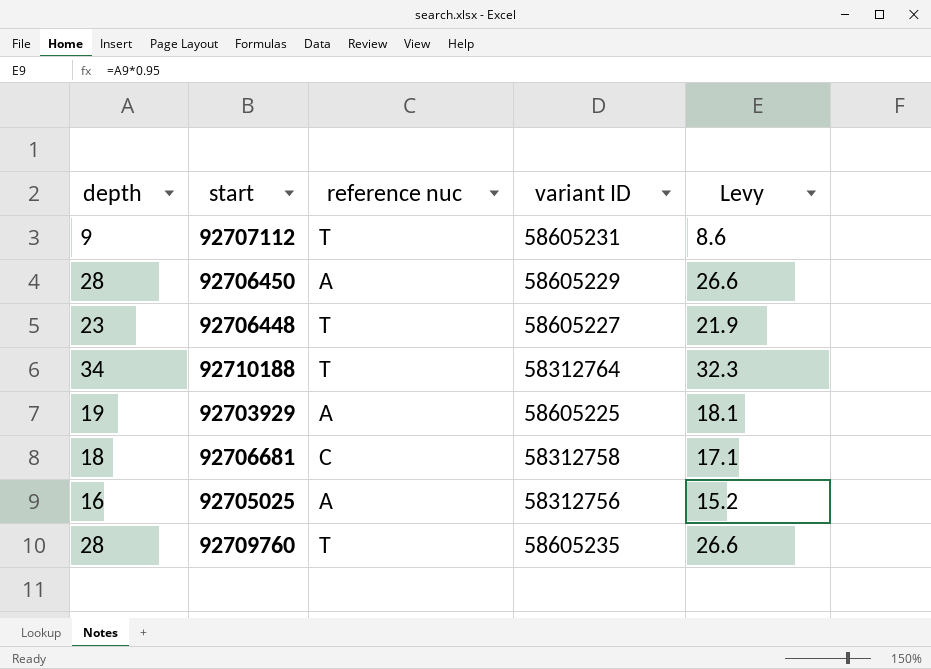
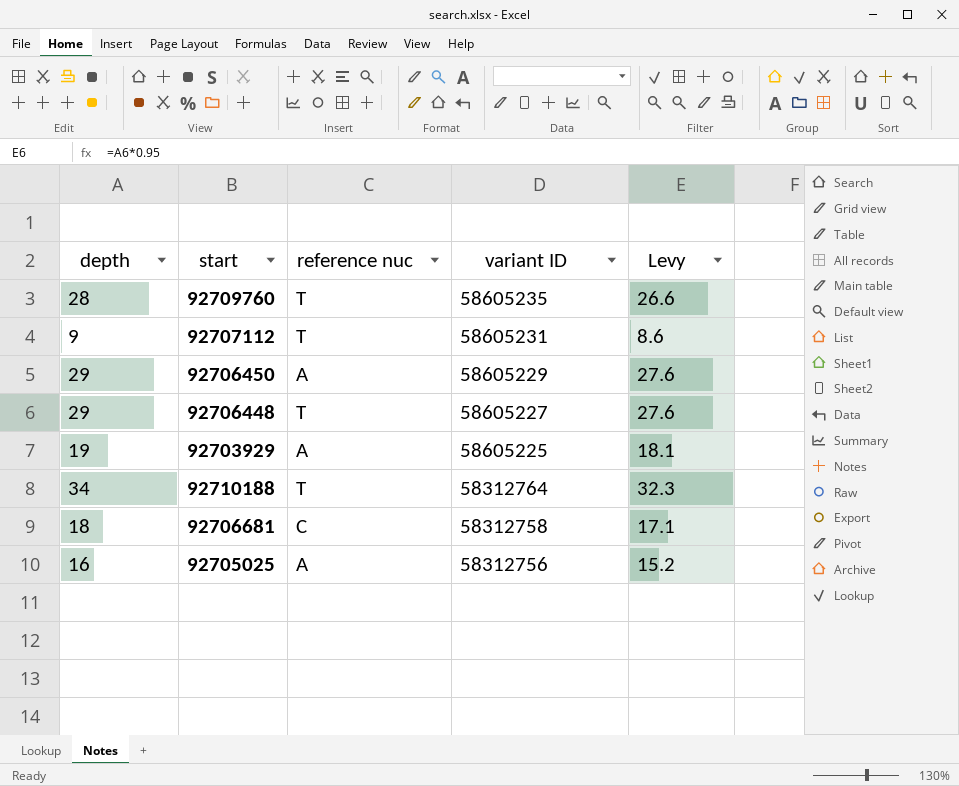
row order: none -> variant ID descending
92706450 | depth: 28 -> 29
92706450 | Levy: 26.6 -> 27.6
92706448 | depth: 23 -> 29
92706448 | Levy: 21.9 -> 27.6

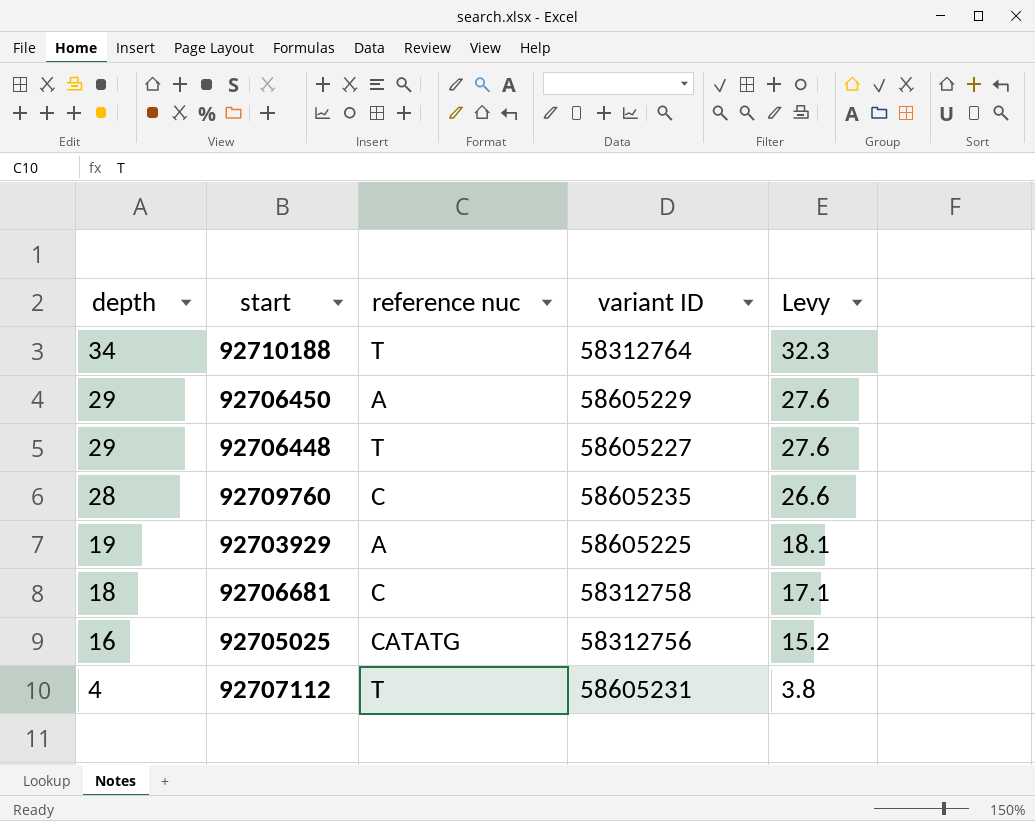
row order: variant ID descending -> depth descending
92709760 | reference nuc: T -> C
92705025 | reference nuc: A -> CATATG
92707112 | depth: 9 -> 4
92707112 | Levy: 8.6 -> 3.8

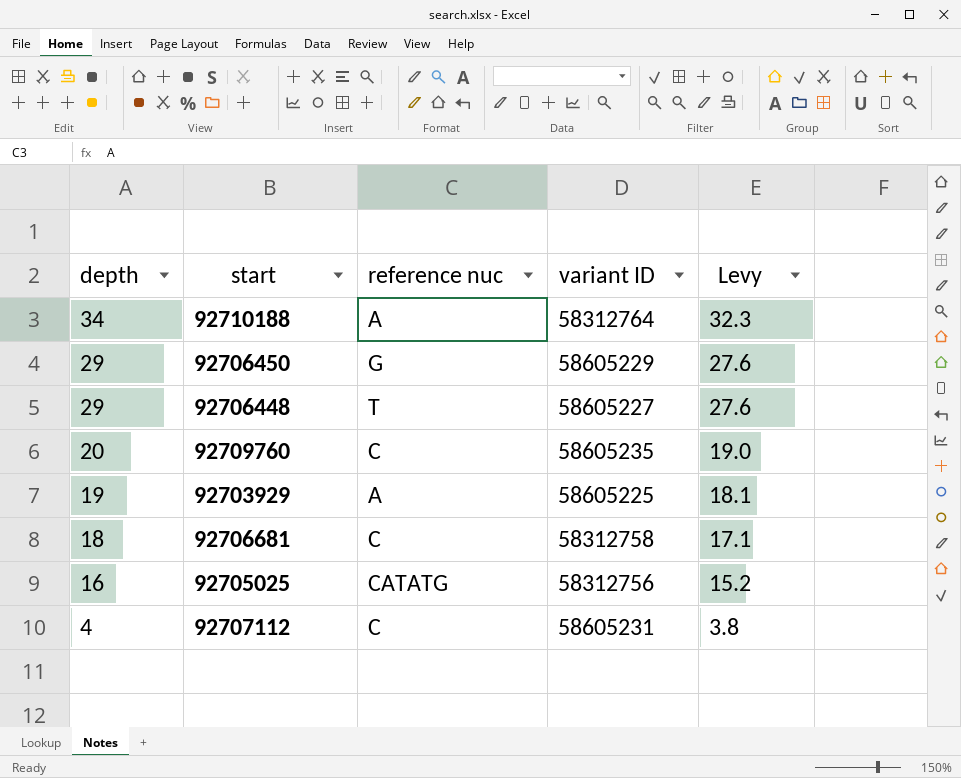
92710188 | reference nuc: T -> A
92706450 | reference nuc: A -> G
92709760 | depth: 28 -> 20
92709760 | Levy: 26.6 -> 19.0
92707112 | reference nuc: T -> C

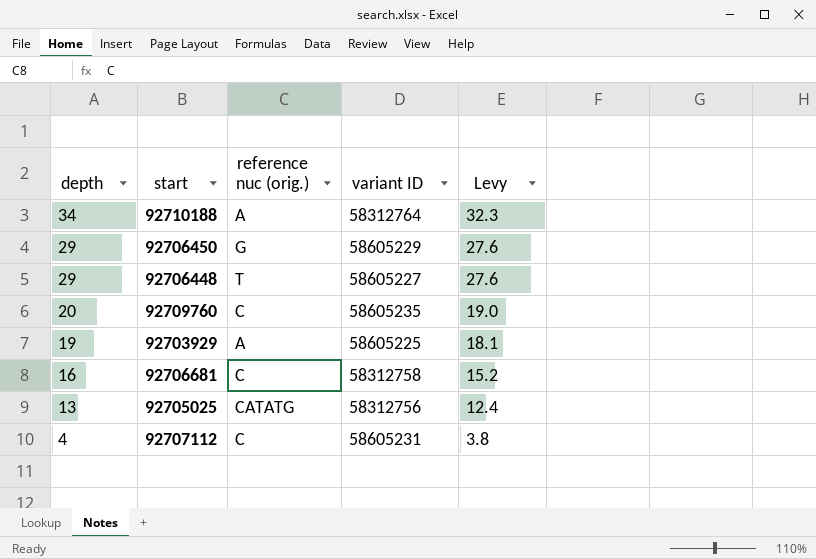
column name: reference nuc -> reference nuc (orig.)
92706681 | depth: 18 -> 16
92706681 | Levy: 17.1 -> 15.2
92705025 | depth: 16 -> 13
92705025 | Levy: 15.2 -> 12.4

